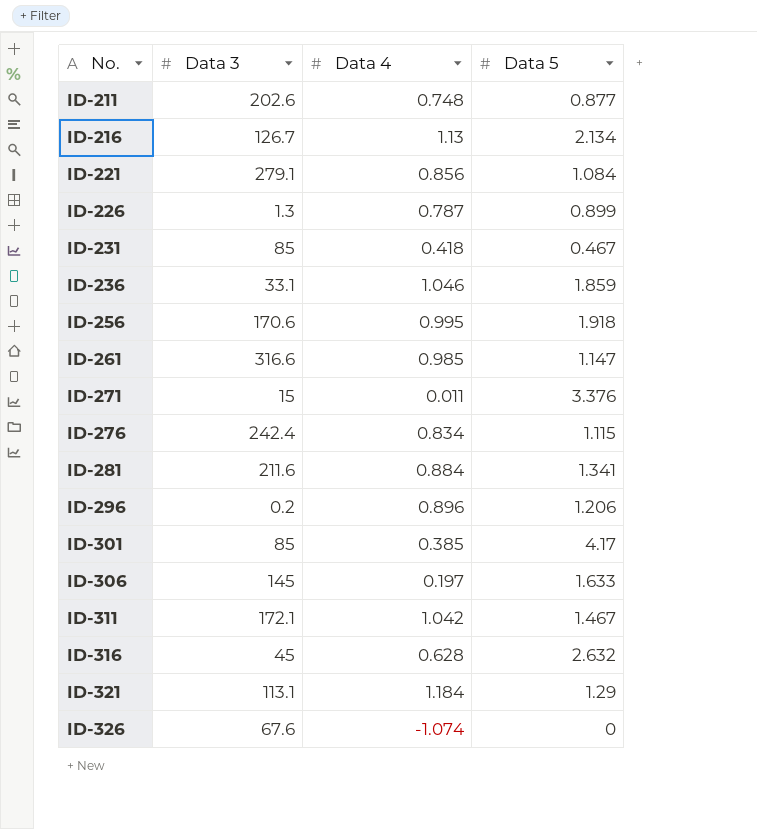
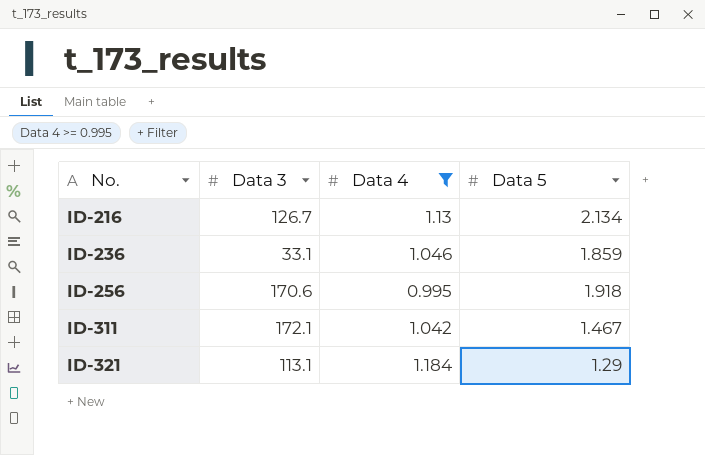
filter: none -> Data 4 >= 0.995

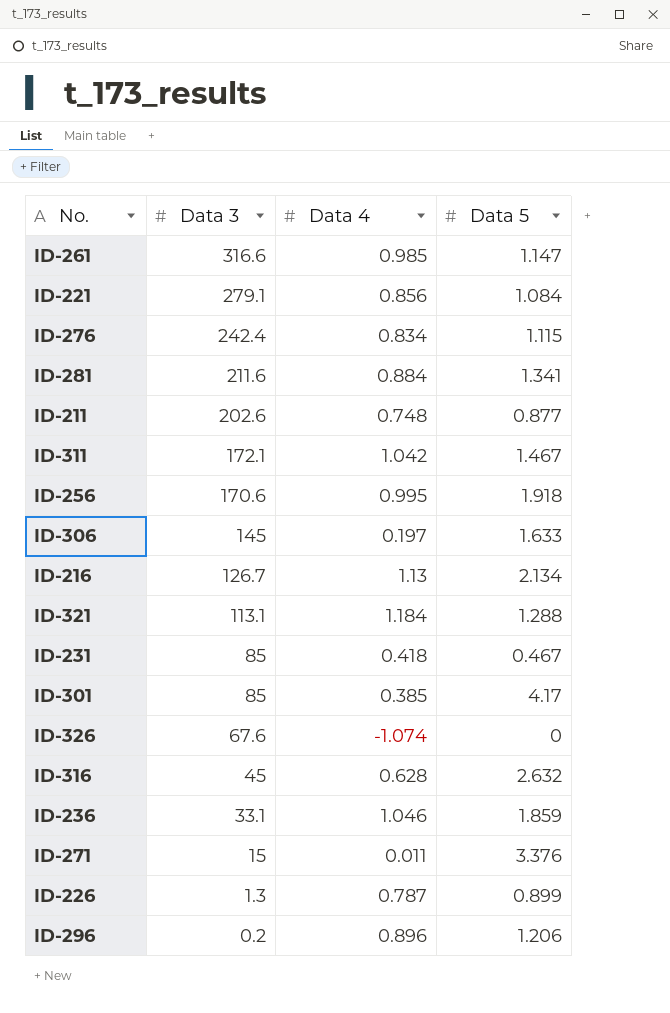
filter: Data 4 >= 0.995 -> none
row order: No. ascending -> Data 3 descending
ID-321 | Data 5: 1.29 -> 1.288

